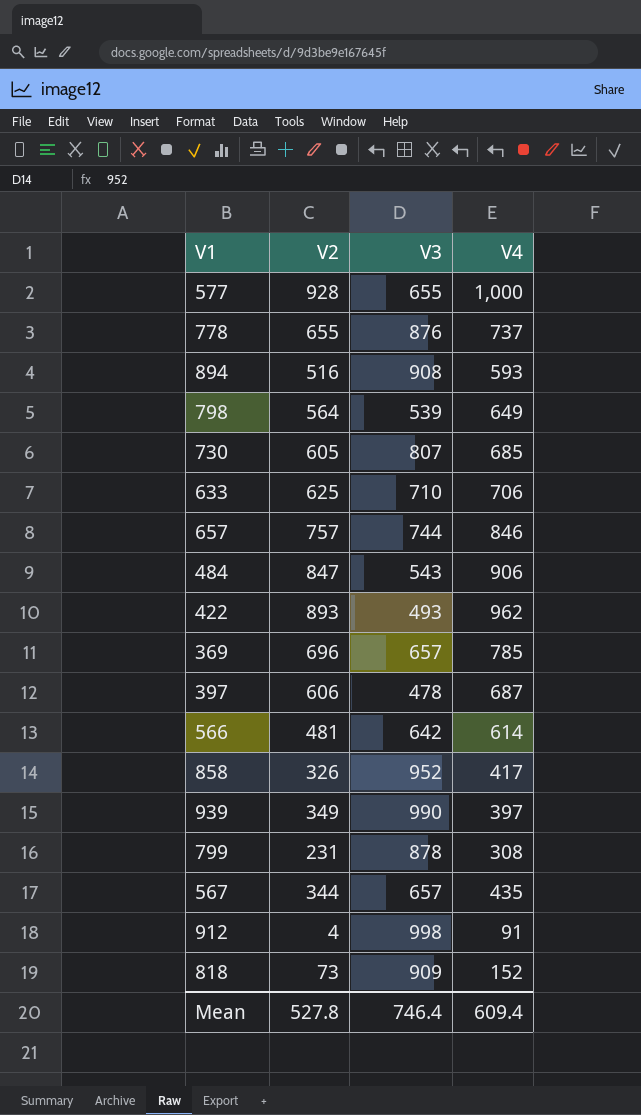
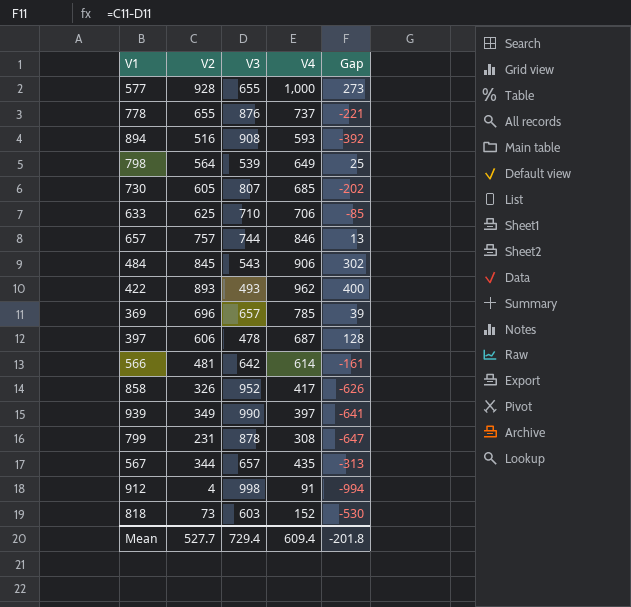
column Gap | formula: none -> [V2] - [V3]
484 | V2: 847 -> 845
818 | V3: 909 -> 603
Mean | V2: 527.8 -> 527.7
Mean | V3: 746.4 -> 729.4

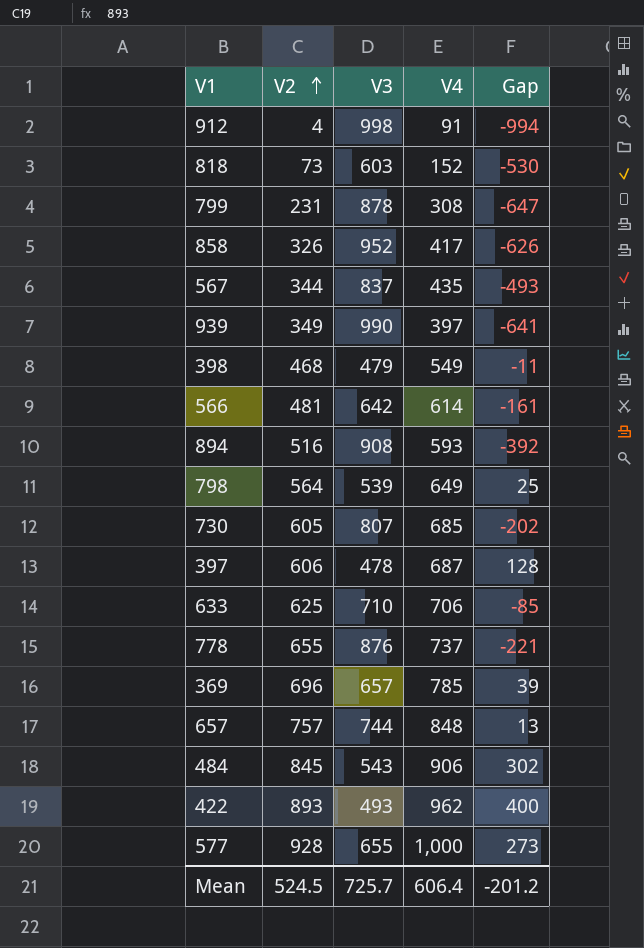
row order: none -> V2 ascending
567 | V3: 657 -> 837
567 | Gap: -313 -> -493
row 398: none -> 468 | 479 | 549 | -11
657 | V4: 846 -> 848
Mean | V2: 527.7 -> 524.5
Mean | V3: 729.4 -> 725.7
Mean | V4: 609.4 -> 606.4
Mean | Gap: -201.8 -> -201.2

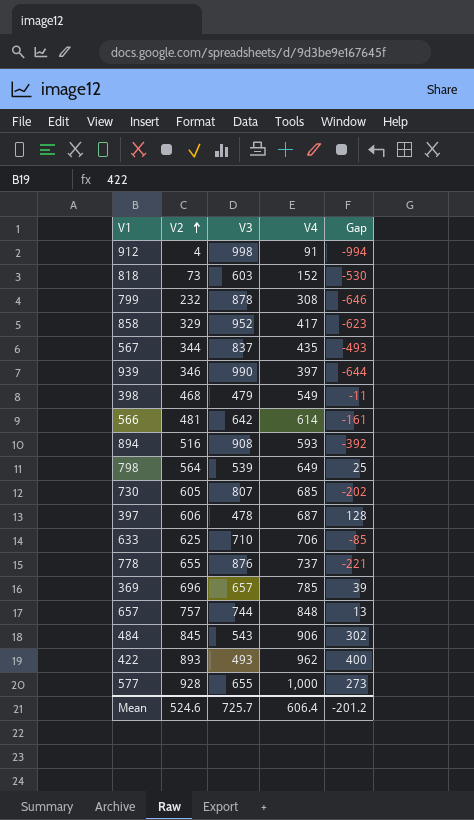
799 | V2: 231 -> 232
799 | Gap: -647 -> -646
858 | V2: 326 -> 329
858 | Gap: -626 -> -623
939 | V2: 349 -> 346
939 | Gap: -641 -> -644
Mean | V2: 524.5 -> 524.6

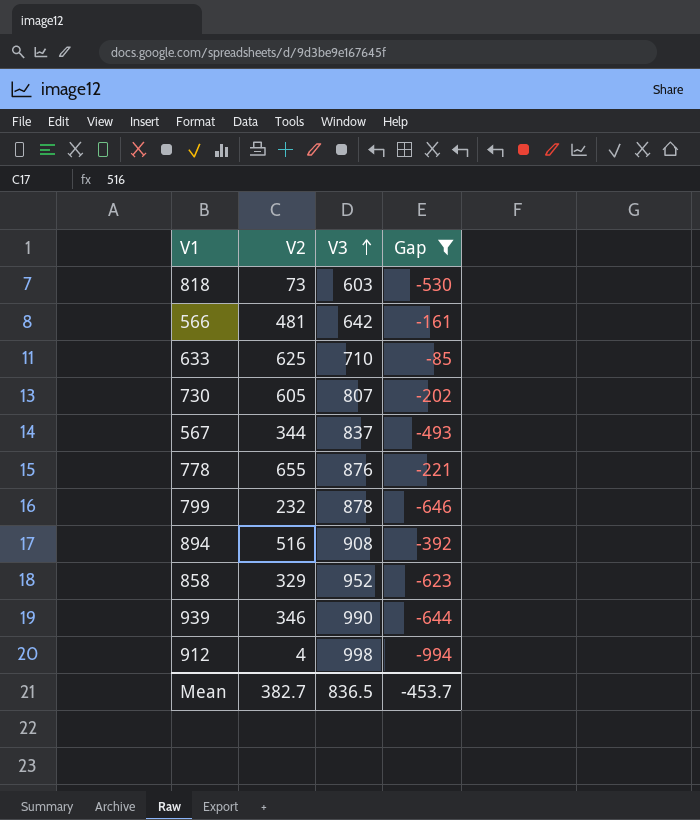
filter: none -> Gap <= -85
row order: V2 ascending -> V3 ascending
column V4 | position: 4 -> none
Mean | V2: 524.6 -> 382.7
Mean | V3: 725.7 -> 836.5
Mean | Gap: -201.2 -> -453.7

